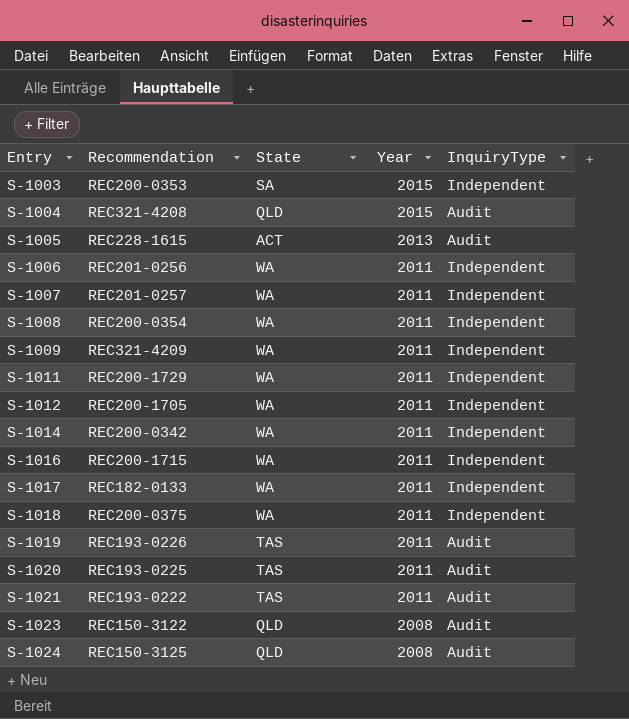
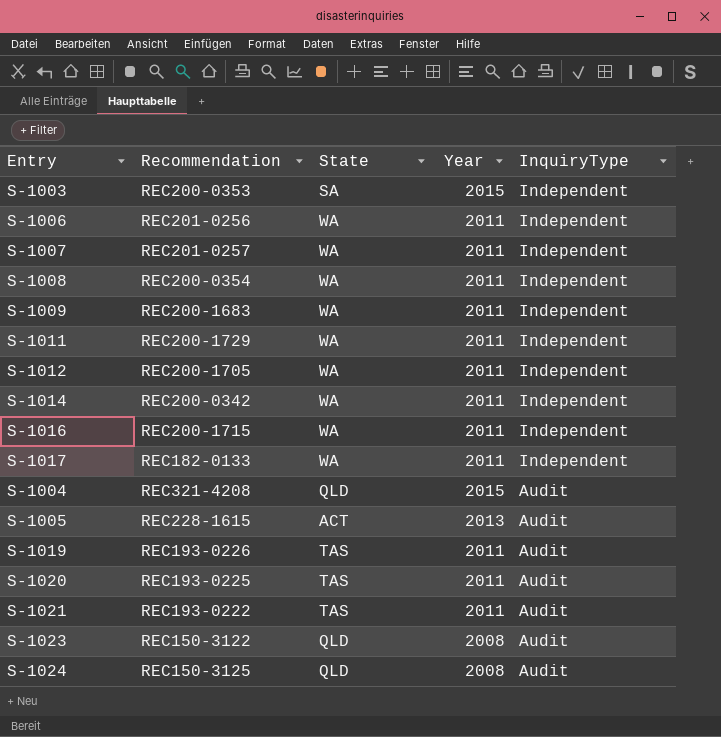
row order: Entry ascending -> InquiryType descending
row S-1018: REC200-0375 | WA | 2011 | Independent -> none
S-1009 | Recommendation: REC321-4209 -> REC200-1683

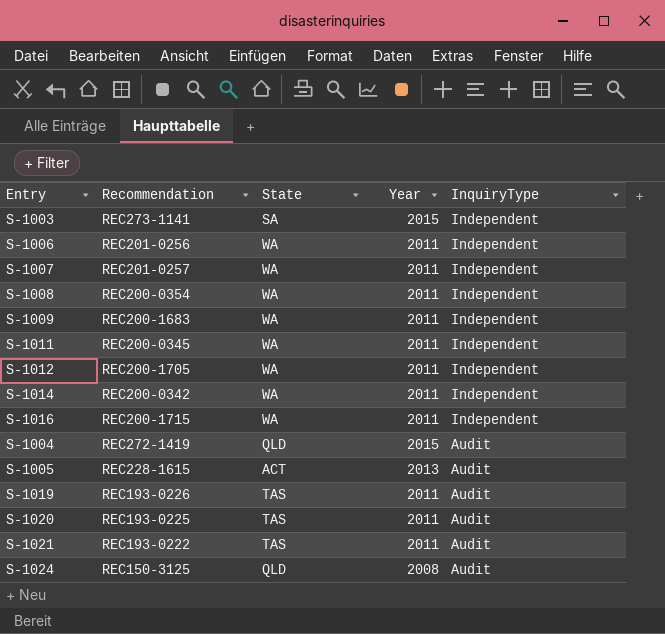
row S-1017: REC182-0133 | WA | 2011 | Independent -> none
row S-1023: REC150-3122 | QLD | 2008 | Audit -> none
S-1003 | Recommendation: REC200-0353 -> REC273-1141
S-1011 | Recommendation: REC200-1729 -> REC200-0345
S-1004 | Recommendation: REC321-4208 -> REC272-1419

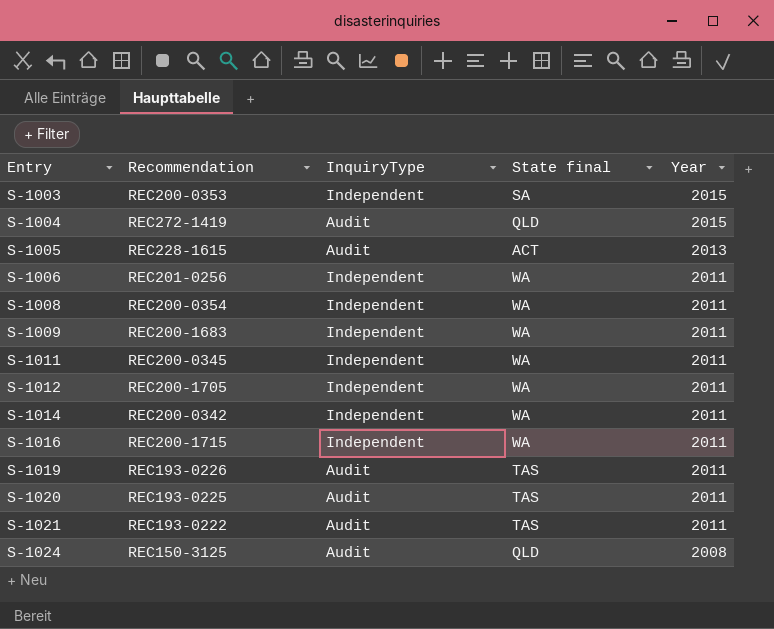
row order: InquiryType descending -> Entry ascending
column InquiryType | position: 5 -> 3
column name: State -> State final
row S-1007: REC201-0257 | WA | 2011 | Independent -> none
S-1003 | Recommendation: REC273-1141 -> REC200-0353

